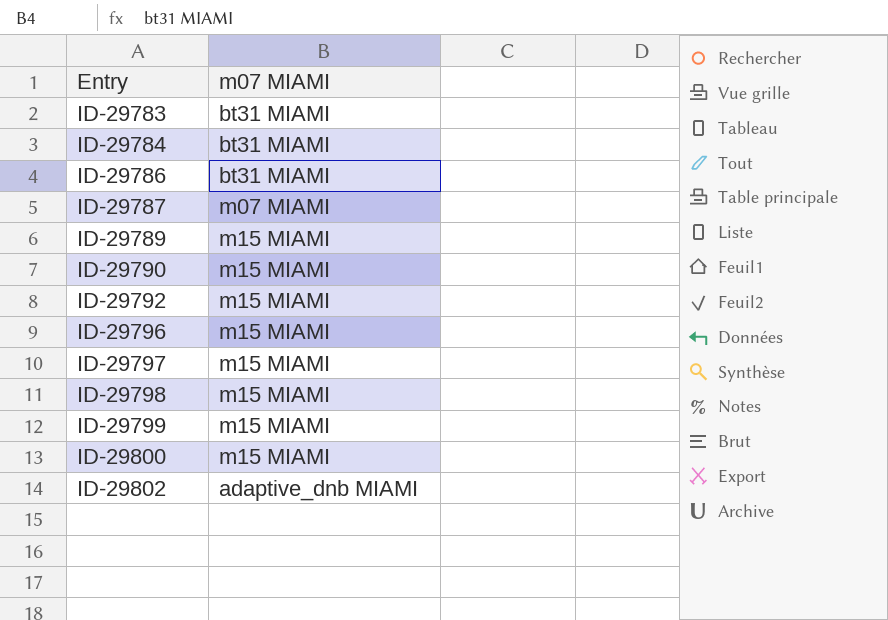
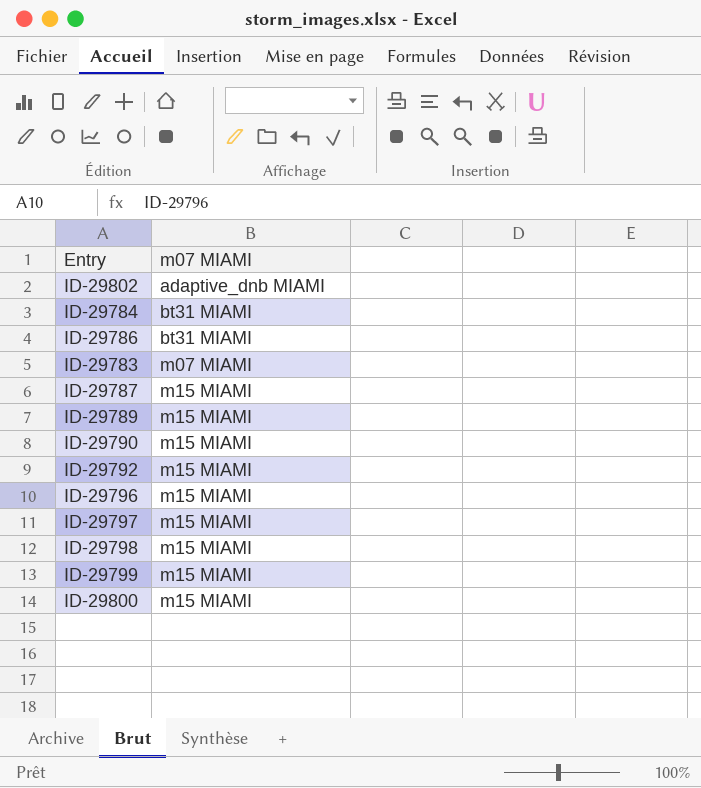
row order: Entry ascending -> m07 MIAMI ascending
ID-29783 | m07 MIAMI: bt31 MIAMI -> m07 MIAMI
ID-29787 | m07 MIAMI: m07 MIAMI -> m15 MIAMI

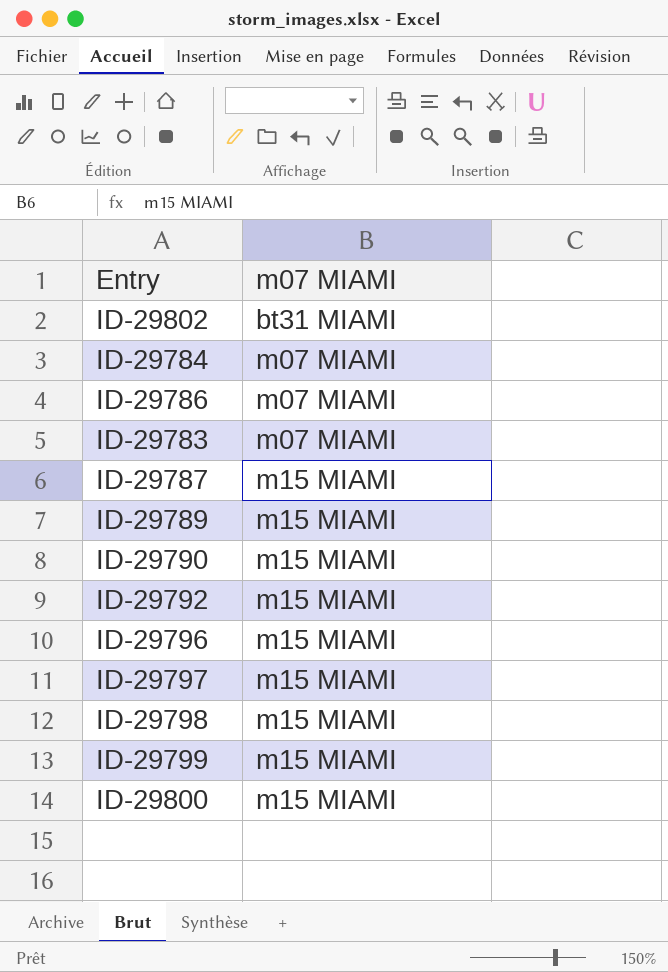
ID-29802 | m07 MIAMI: adaptive_dnb MIAMI -> bt31 MIAMI
ID-29784 | m07 MIAMI: bt31 MIAMI -> m07 MIAMI
ID-29786 | m07 MIAMI: bt31 MIAMI -> m07 MIAMI

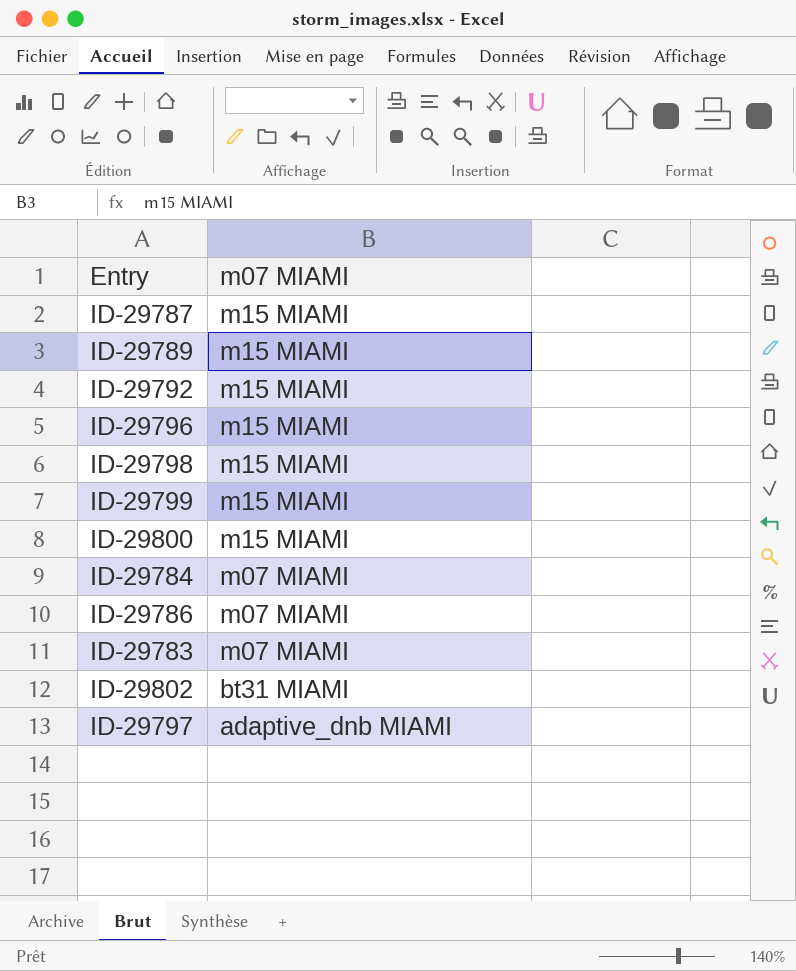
row order: m07 MIAMI ascending -> m07 MIAMI descending
row ID-29790: m15 MIAMI -> none
ID-29797 | m07 MIAMI: m15 MIAMI -> adaptive_dnb MIAMI

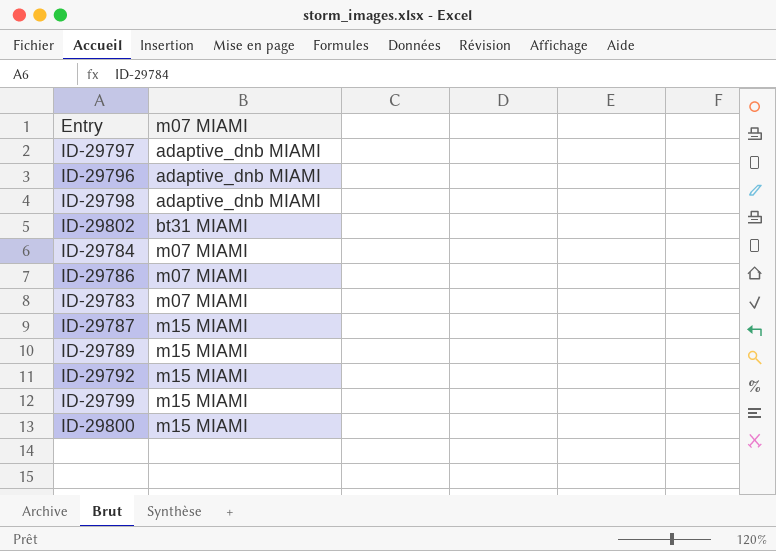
row order: m07 MIAMI descending -> m07 MIAMI ascending
ID-29796 | m07 MIAMI: m15 MIAMI -> adaptive_dnb MIAMI
ID-29798 | m07 MIAMI: m15 MIAMI -> adaptive_dnb MIAMI

